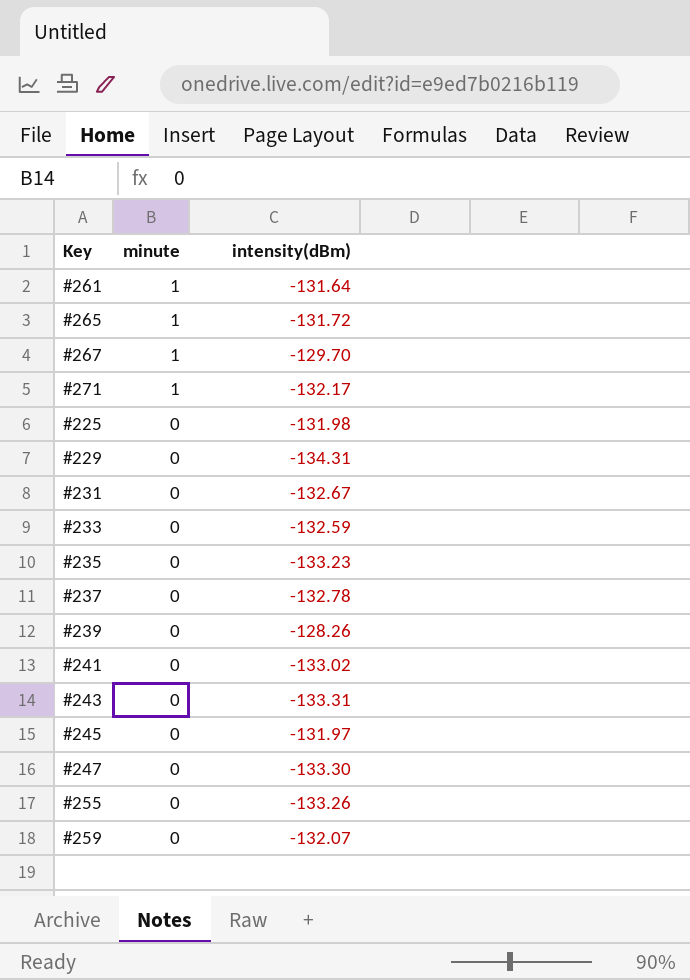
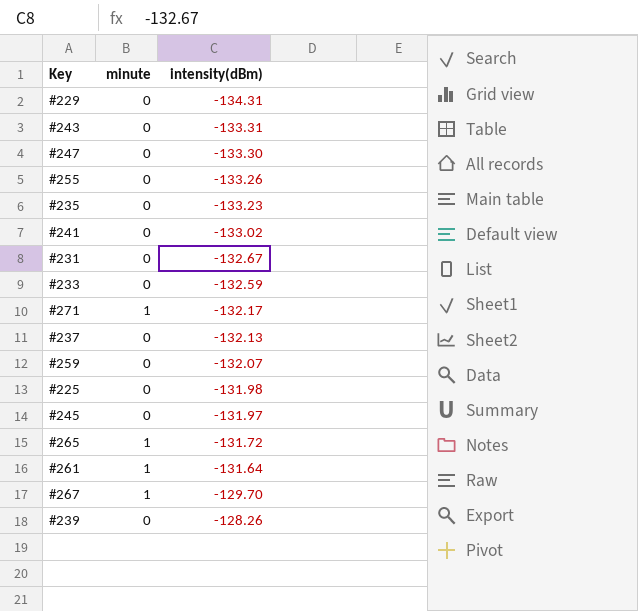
row order: minute descending -> intensity(dBm) ascending
#237 | intensity(dBm): -132.78 -> -132.13

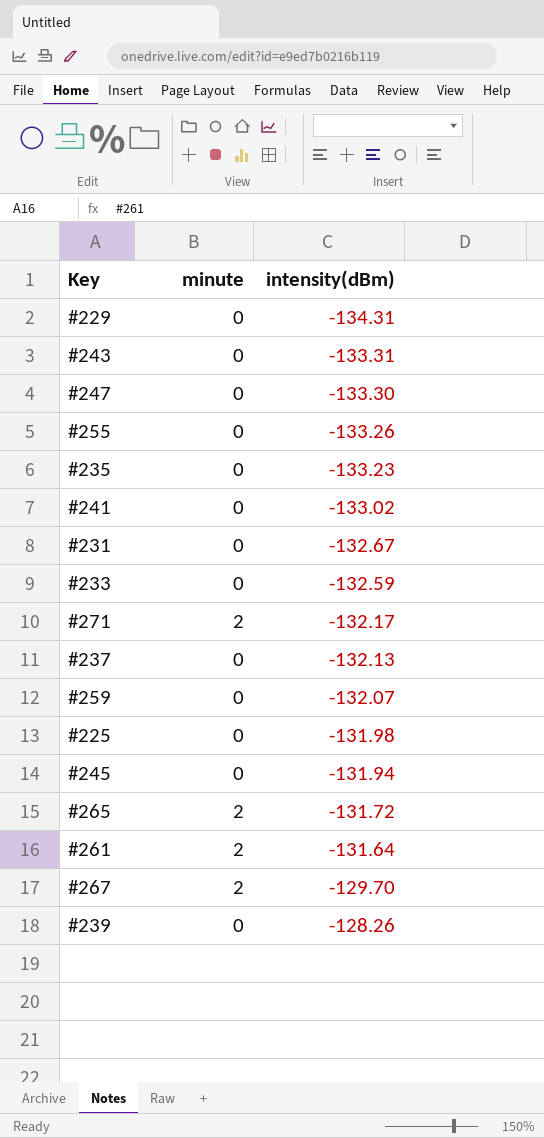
#271 | minute: 1 -> 2
#245 | intensity(dBm): -131.97 -> -131.94
#265 | minute: 1 -> 2
#261 | minute: 1 -> 2
#267 | minute: 1 -> 2

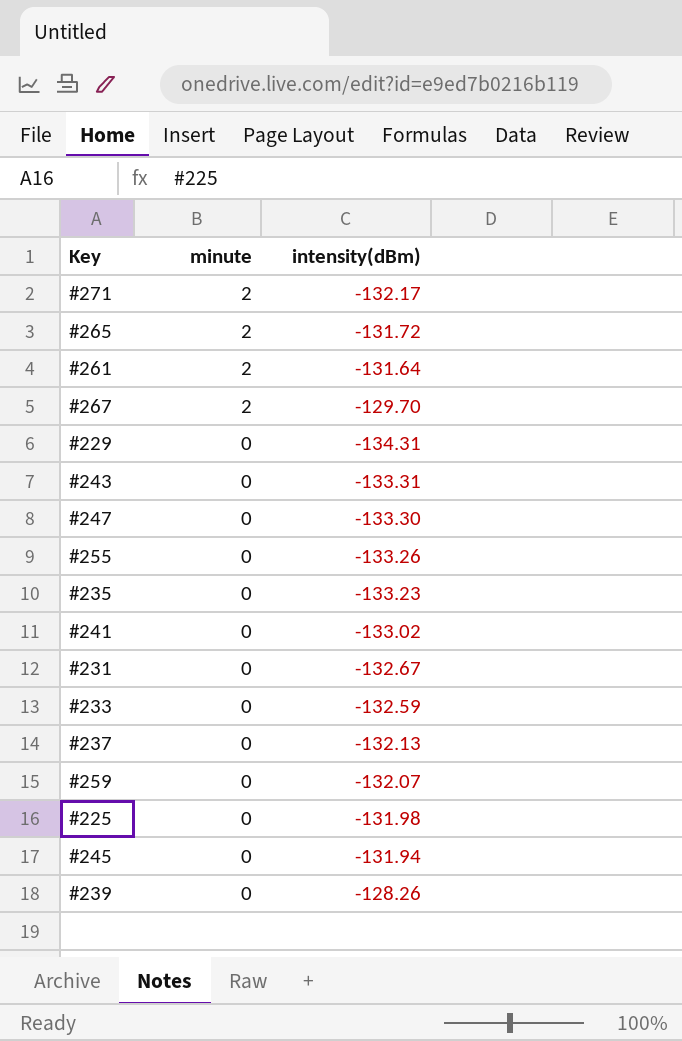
row order: intensity(dBm) ascending -> minute descending

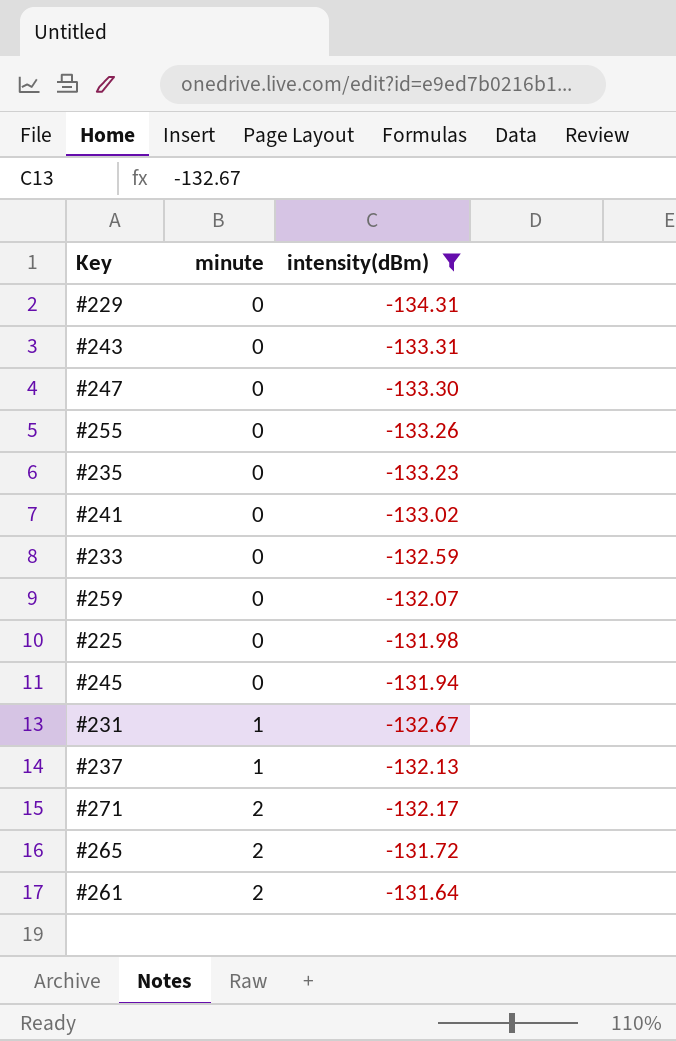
filter: none -> intensity(dBm) <= -131.64
row order: minute descending -> minute ascending
#231 | minute: 0 -> 1
#237 | minute: 0 -> 1

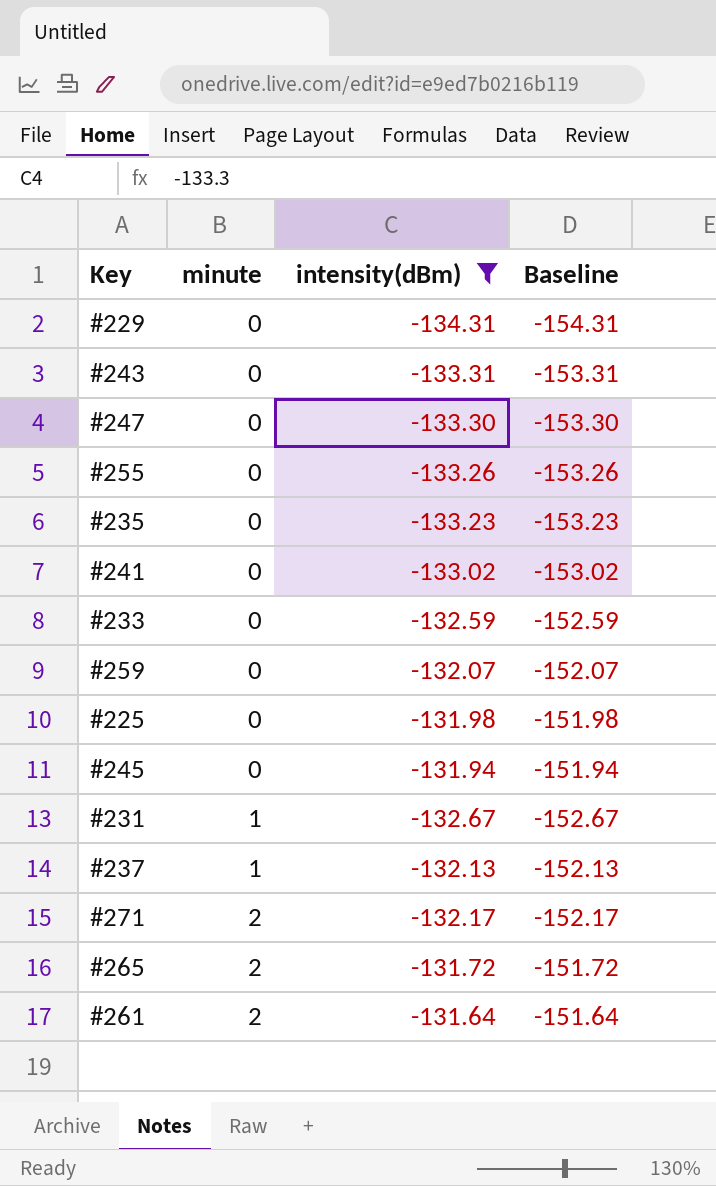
column Baseline | formula: none -> [intensity(dBm)] - 20

